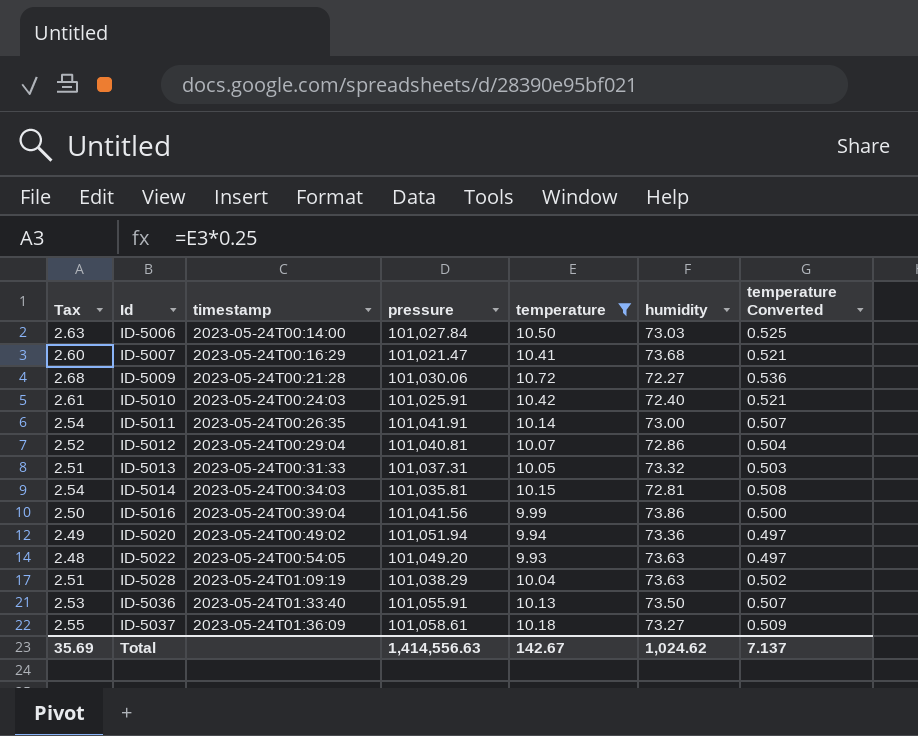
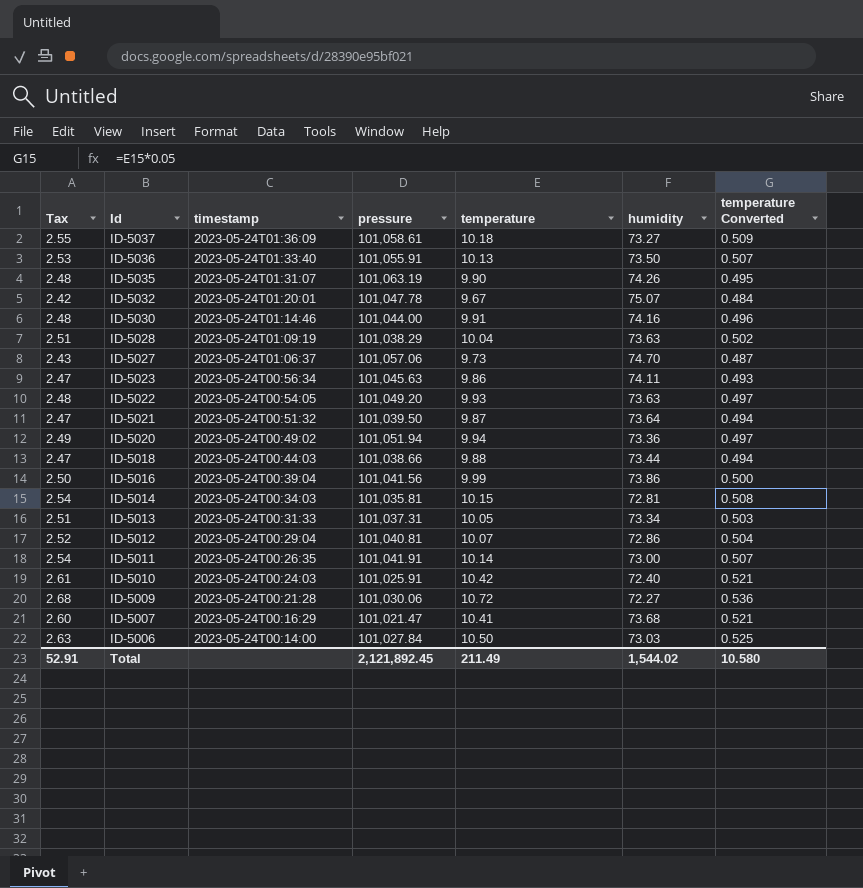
filter: temperature >= 9.93 -> none
row order: Id ascending -> Id descending
ID-5013 | humidity: 73.32 -> 73.34
Total | Tax: 35.69 -> 52.91
Total | pressure: 1,414,556.63 -> 2,121,892.45
Total | temperature: 142.67 -> 211.49
Total | humidity: 1,024.62 -> 1,544.02
Total | temperature Converted: 7.137 -> 10.580

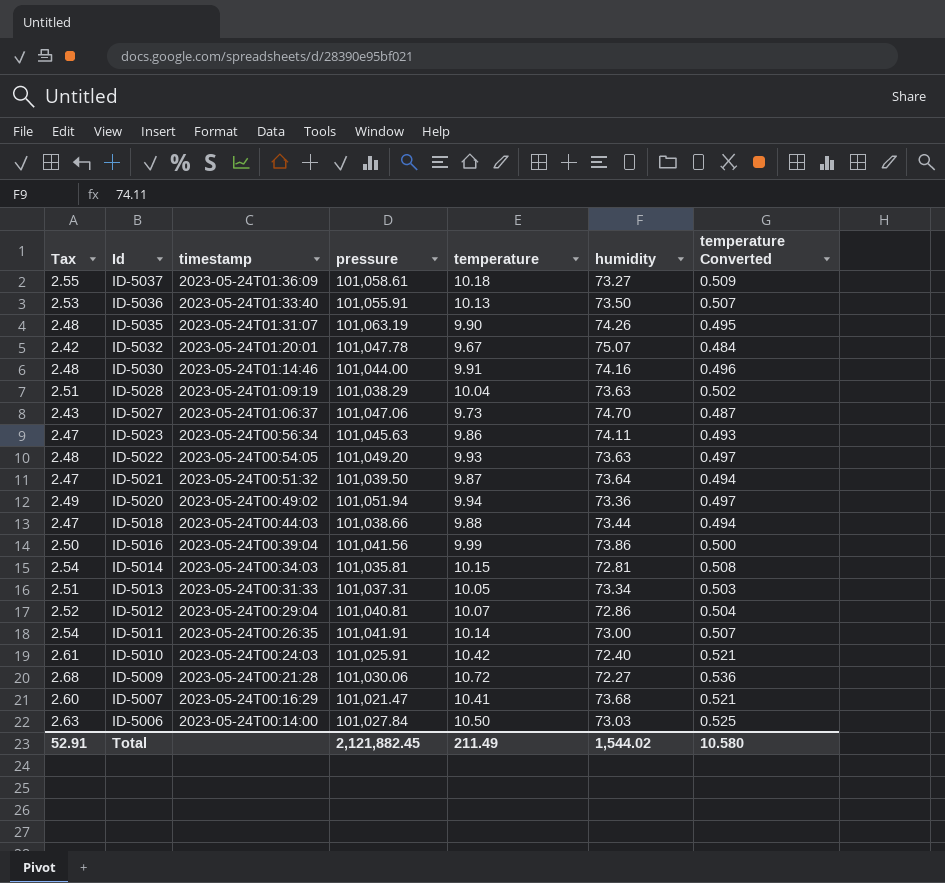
ID-5027 | pressure: 101,057.06 -> 101,047.06
Total | pressure: 2,121,892.45 -> 2,121,882.45

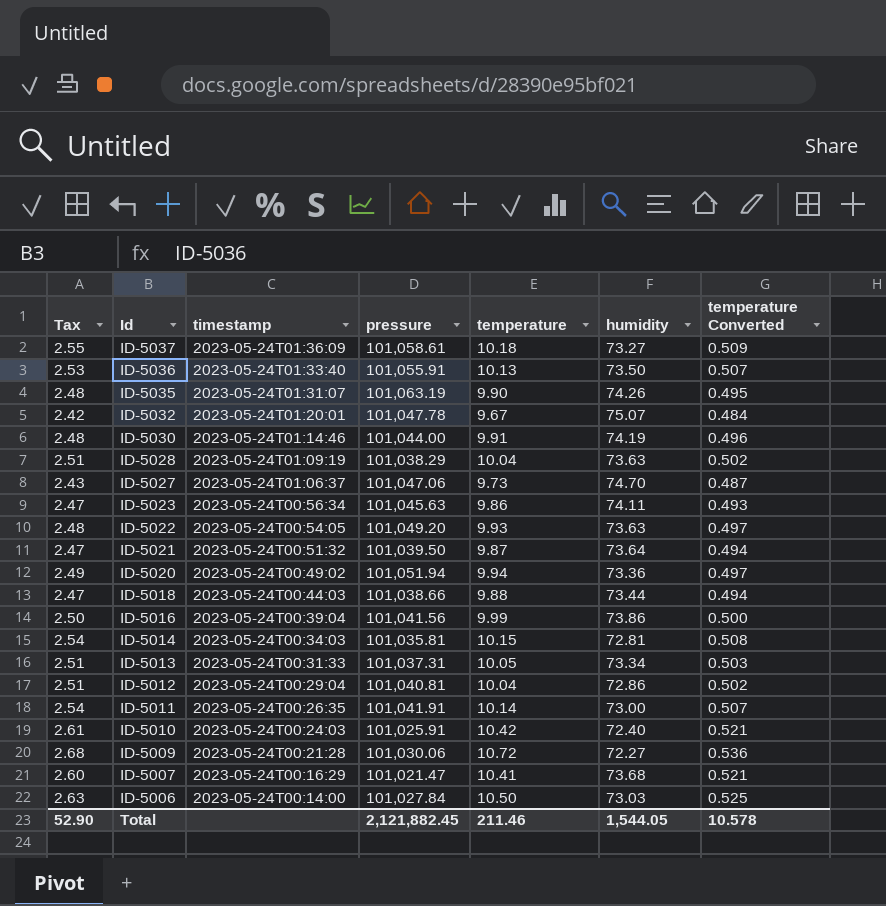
ID-5030 | humidity: 74.16 -> 74.19
ID-5012 | Tax: 2.52 -> 2.51
ID-5012 | temperature: 10.07 -> 10.04
ID-5012 | temperature Converted: 0.504 -> 0.502
Total | Tax: 52.91 -> 52.90
Total | temperature: 211.49 -> 211.46
Total | humidity: 1,544.02 -> 1,544.05
Total | temperature Converted: 10.580 -> 10.578

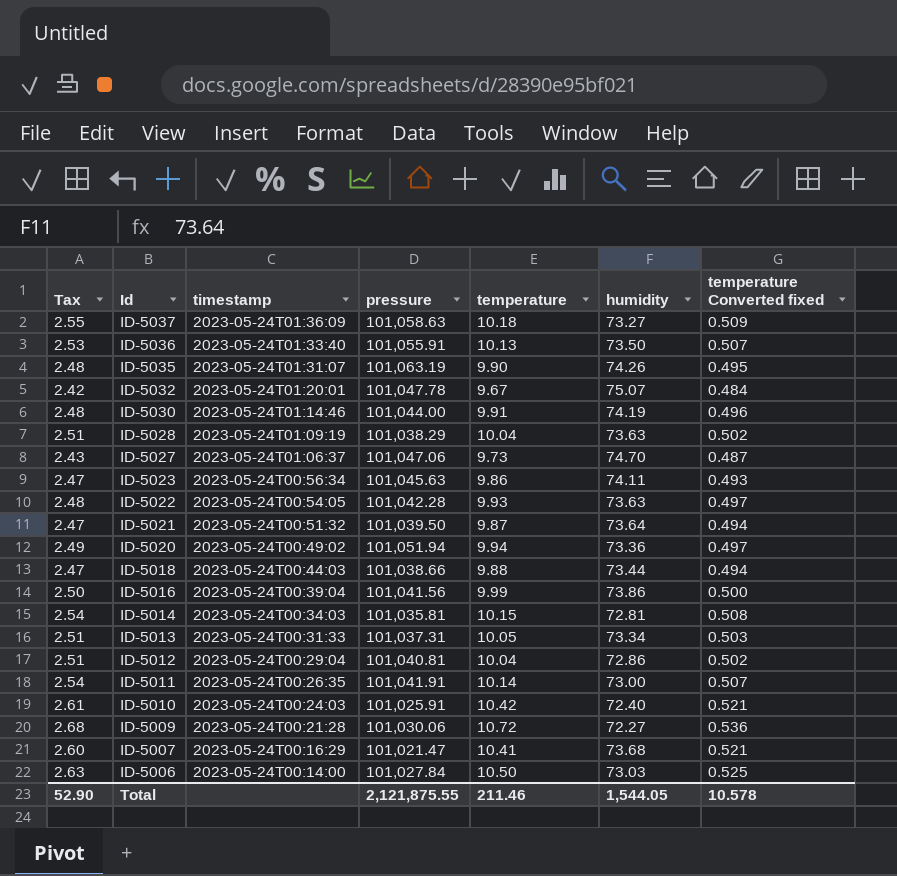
column name: temperature Converted -> temperature Converted fixed
ID-5037 | pressure: 101,058.61 -> 101,058.63
ID-5022 | pressure: 101,049.20 -> 101,042.28
Total | pressure: 2,121,882.45 -> 2,121,875.55

